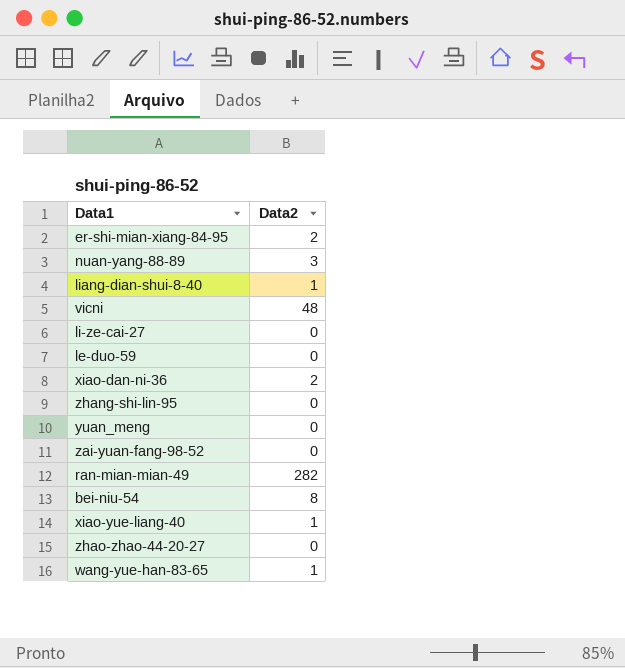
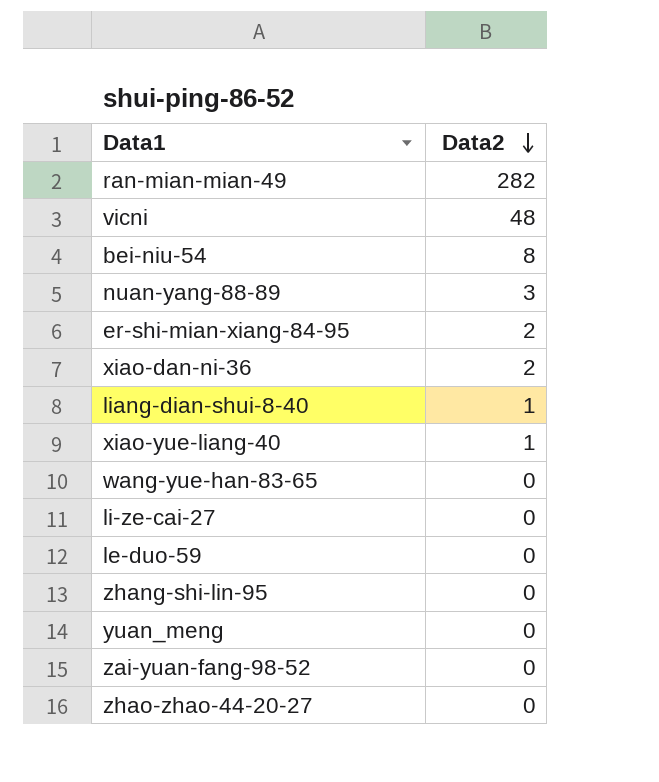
row order: none -> Data2 descending
wang-yue-han-83-65 | Data2: 1 -> 0

